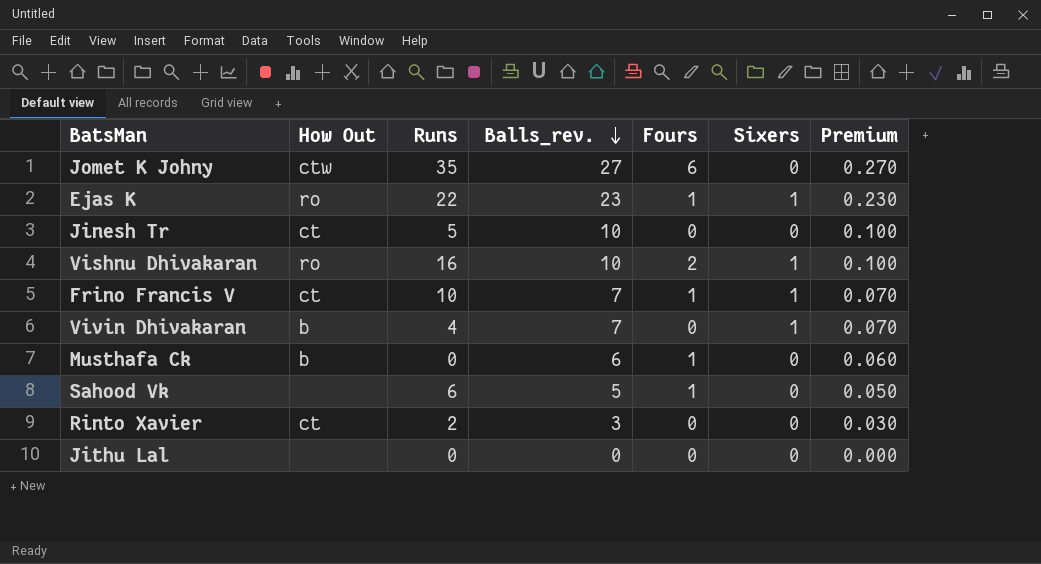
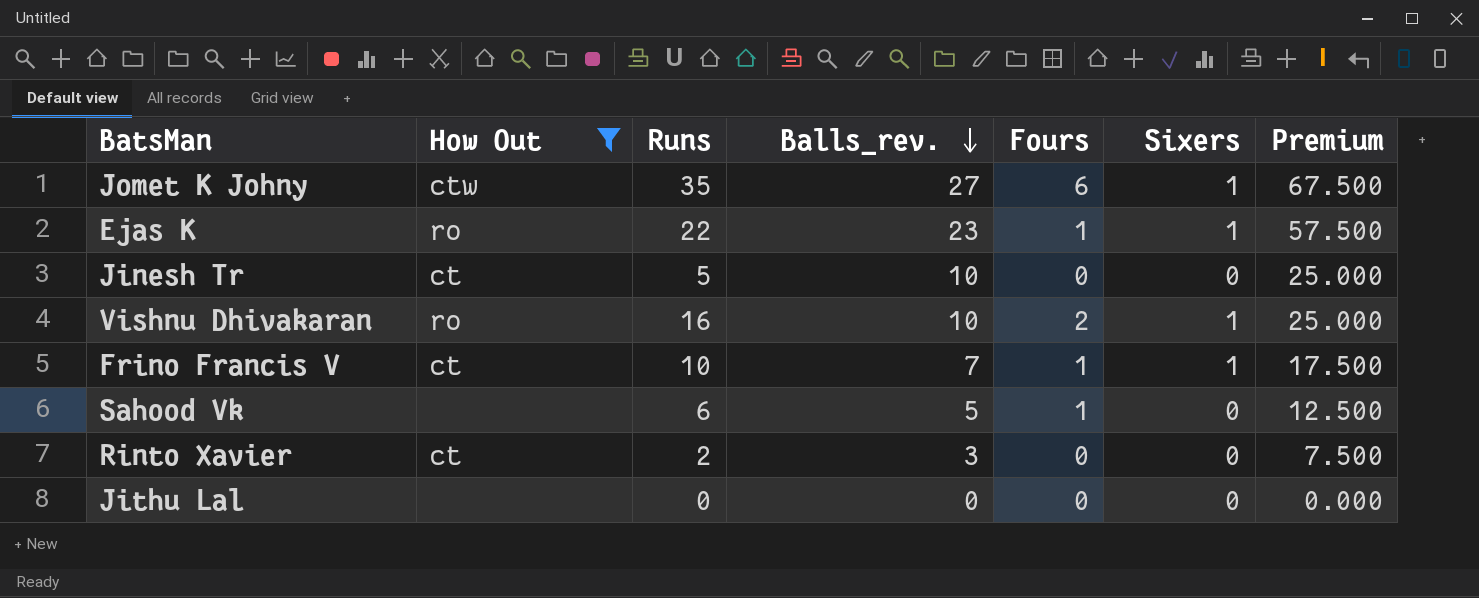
filter: none -> How Out != b
column Premium | formula: [Balls_rev.] * 0.01 -> [Balls_rev.] * 2.5
Jomet K Johny | Sixers: 0 -> 1

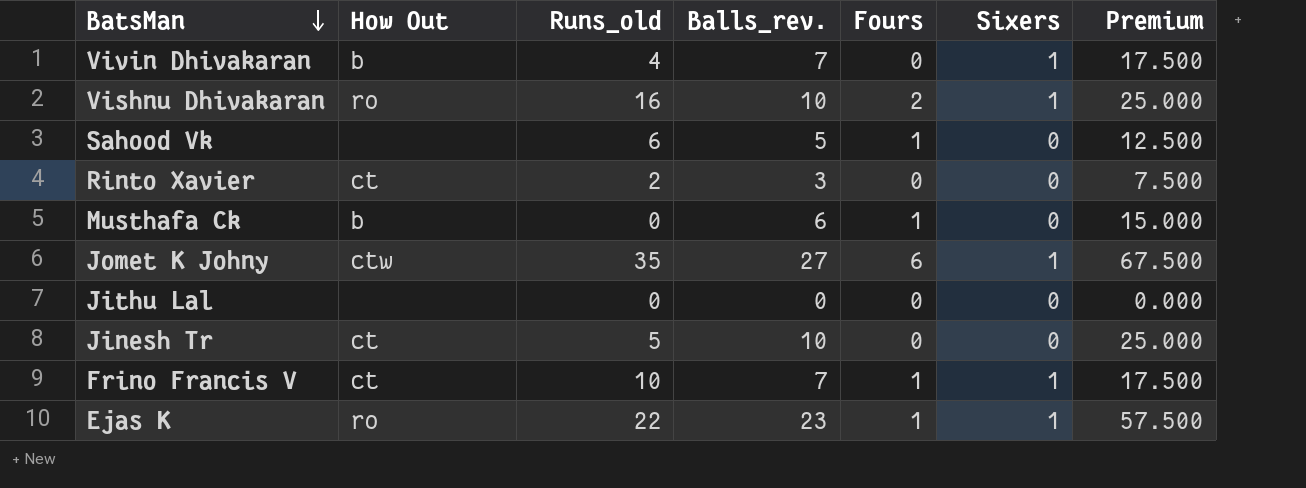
filter: How Out != b -> none
row order: Balls_rev. descending -> BatsMan descending
column name: Runs -> Runs_old

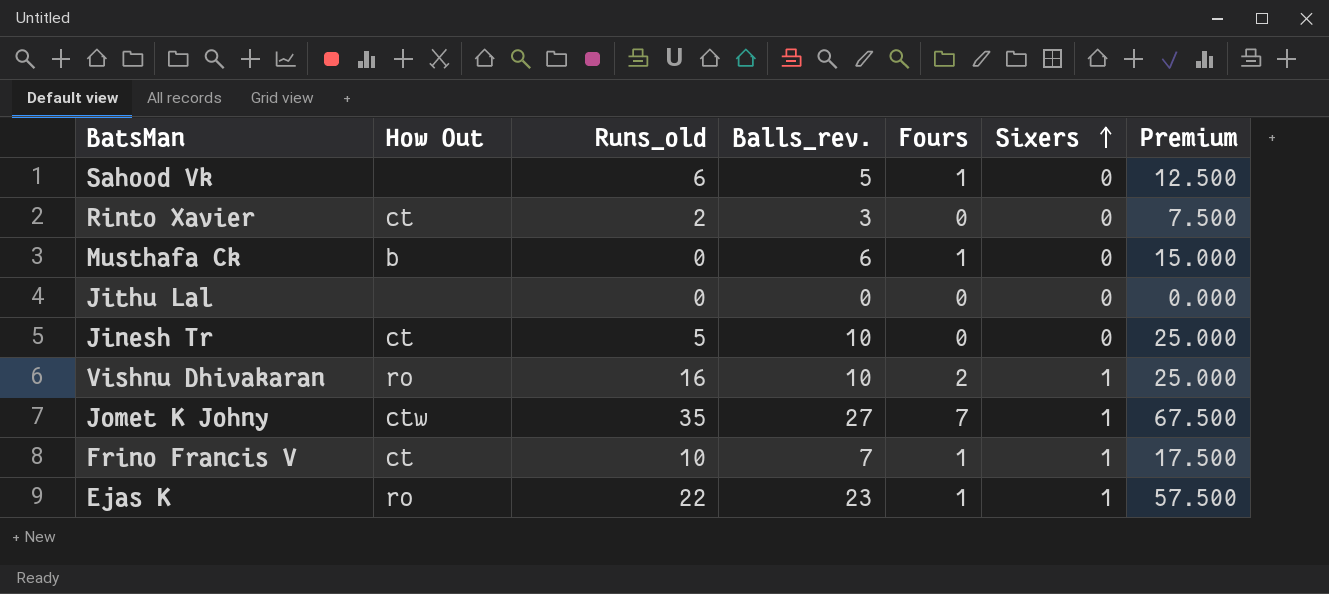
row order: BatsMan descending -> Sixers ascending
row Vivin Dhivakaran: b | 4 | 7 | 0 | 1 | 17.500 -> none
Jomet K Johny | Fours: 6 -> 7

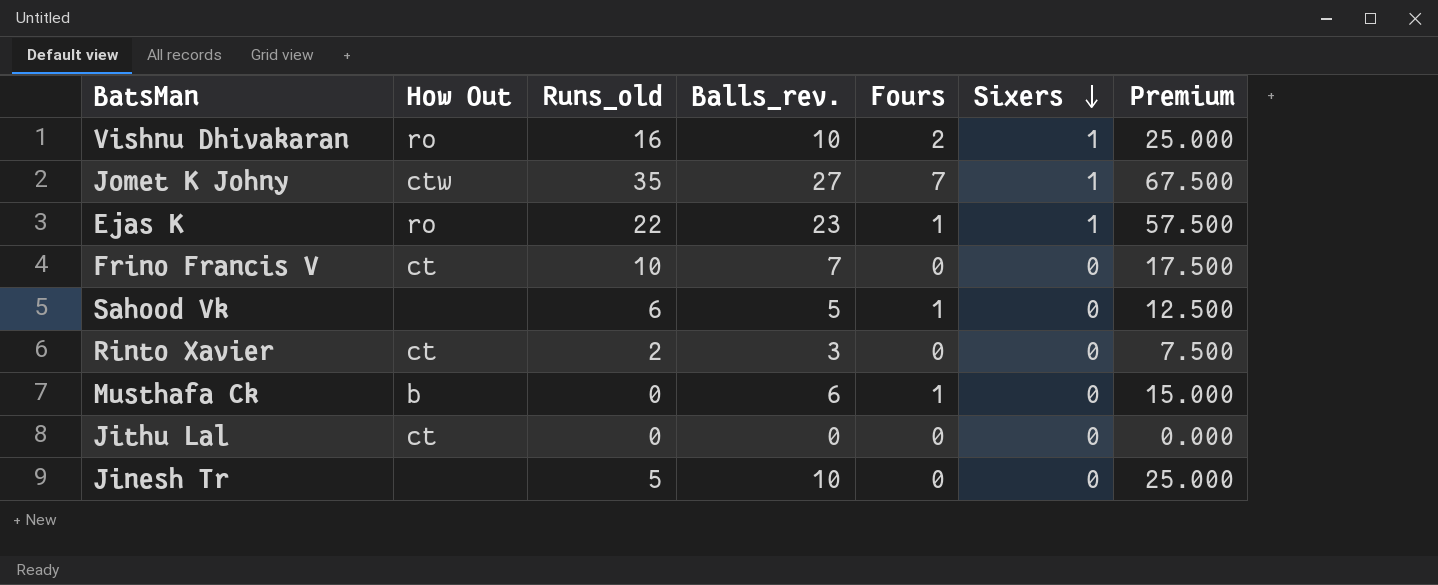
row order: Sixers ascending -> Sixers descending
Frino Francis V | Fours: 1 -> 0
Frino Francis V | Sixers: 1 -> 0
Jithu Lal | How Out: none -> ct
Jinesh Tr | How Out: ct -> none

